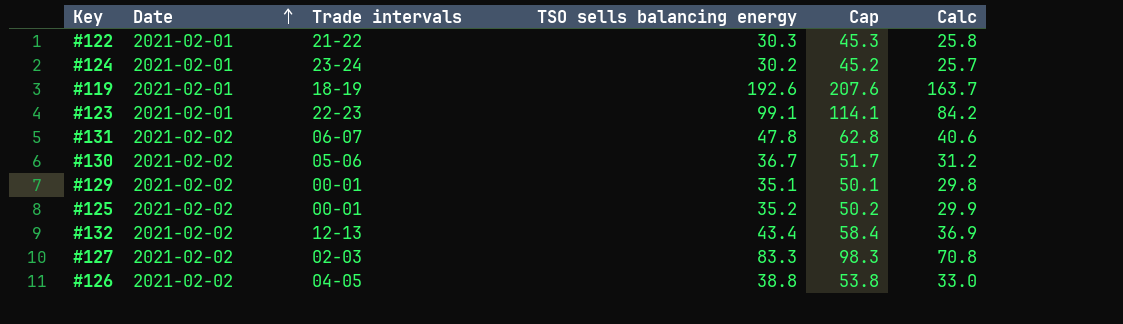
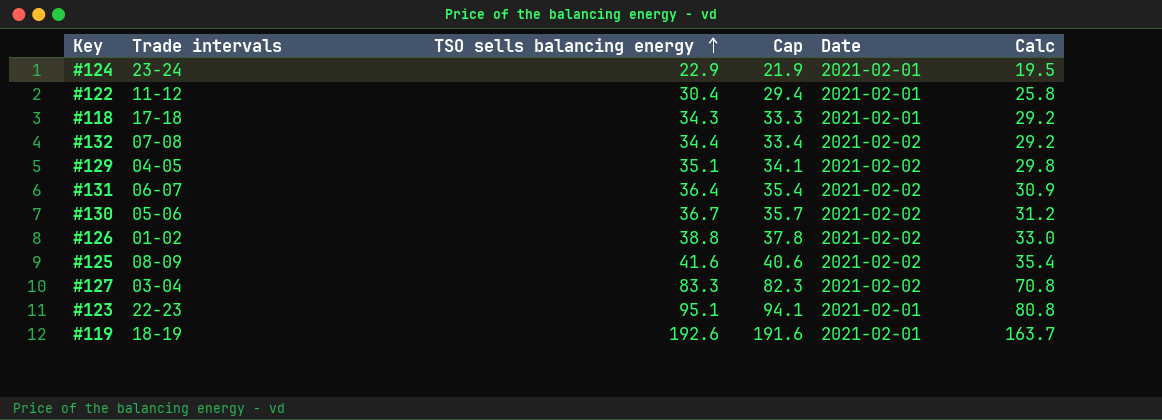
row order: Date ascending -> TSO sells balancing energy ascending
column Cap | formula: [TSO sells balancing energy] + 15 -> [TSO sells balancing energy] - 1
column Date | position: 2 -> 5
#124 | TSO sells balancing energy: 30.2 -> 22.9
#124 | Calc: 25.7 -> 19.5
#122 | Trade intervals: 21-22 -> 11-12
#122 | TSO sells balancing energy: 30.3 -> 30.4
row #118: none -> 17-18 | 34.3 | 33.3 | 2021-02-01 | 29.2
#132 | Trade intervals: 12-13 -> 07-08
#132 | TSO sells balancing energy: 43.4 -> 34.4
#132 | Calc: 36.9 -> 29.2
#129 | Trade intervals: 00-01 -> 04-05
#131 | TSO sells balancing energy: 47.8 -> 36.4
#131 | Calc: 40.6 -> 30.9
#126 | Trade intervals: 04-05 -> 01-02
#125 | Trade intervals: 00-01 -> 08-09
#125 | TSO sells balancing energy: 35.2 -> 41.6
#125 | Calc: 29.9 -> 35.4
#127 | Trade intervals: 02-03 -> 03-04
#123 | TSO sells balancing energy: 99.1 -> 95.1
#123 | Calc: 84.2 -> 80.8

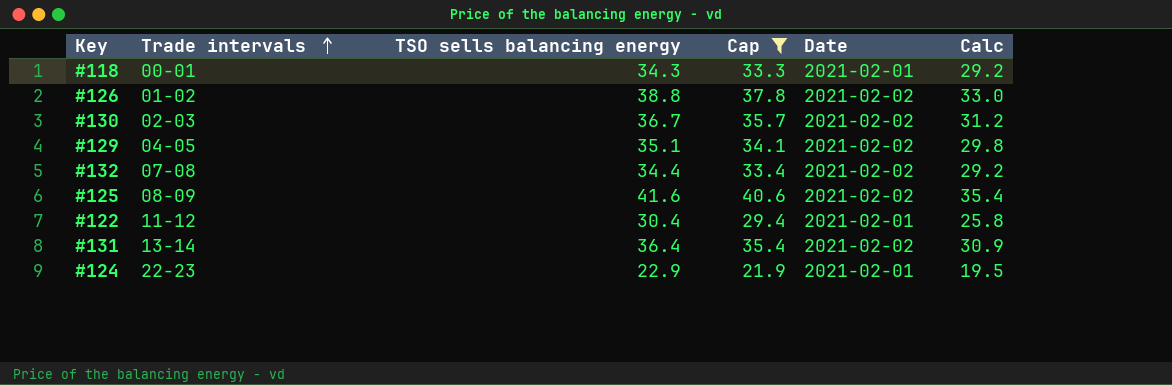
filter: none -> Cap <= 40.6
row order: TSO sells balancing energy ascending -> Trade intervals ascending
#118 | Trade intervals: 17-18 -> 00-01
#130 | Trade intervals: 05-06 -> 02-03
#131 | Trade intervals: 06-07 -> 13-14
#124 | Trade intervals: 23-24 -> 22-23

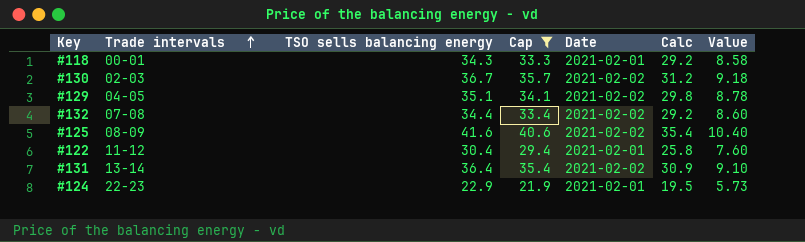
column Value | formula: none -> [TSO sells balancing energy] * 0.25
row #126: 01-02 | 38.8 | 37.8 | 2021-02-02 | 33.0 -> none

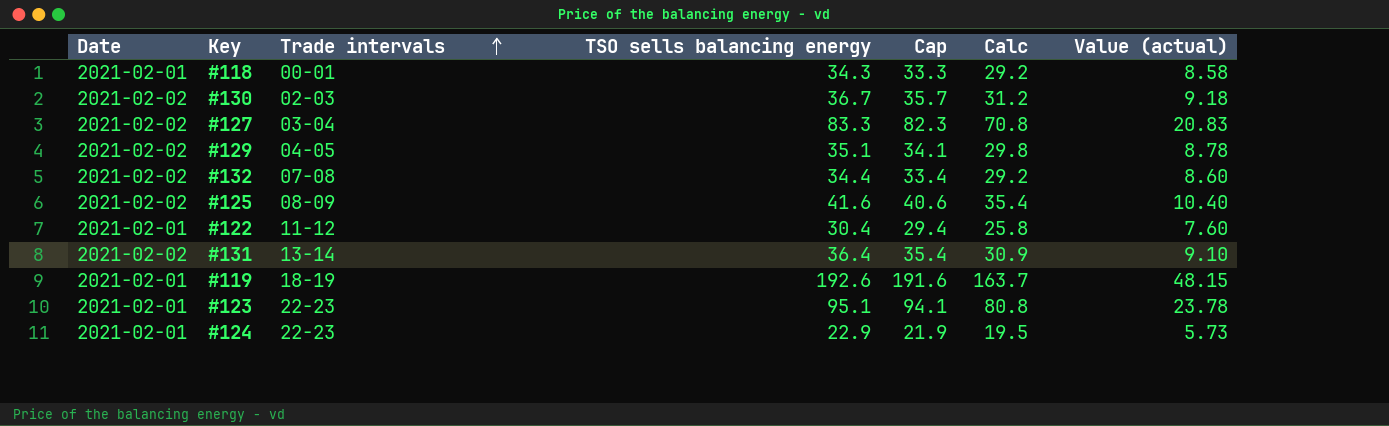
filter: Cap <= 40.6 -> none
column Date | position: 5 -> 1
column name: Value -> Value (actual)

